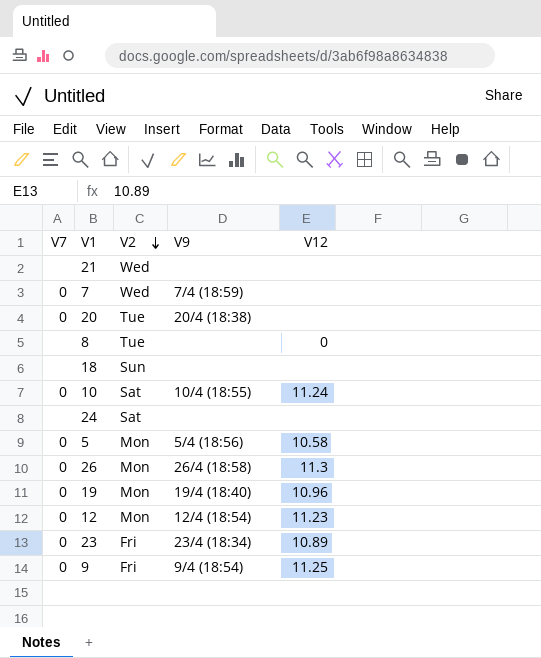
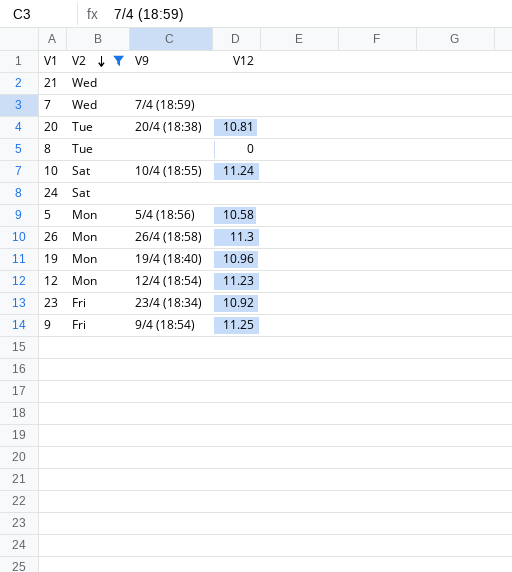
filter: none -> V2 != Sun
column V7 | position: 1 -> none
20 | V12: none -> 10.81
23 | V12: 10.89 -> 10.92

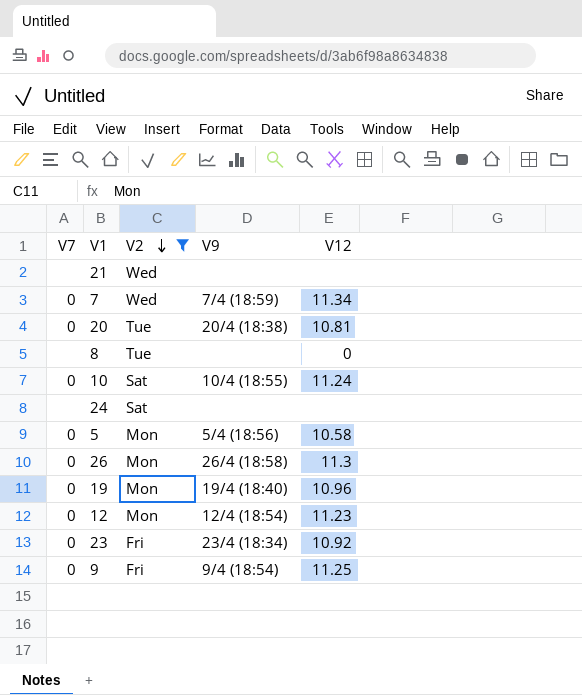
column V7 | position: none -> 1
7 | V12: none -> 11.34

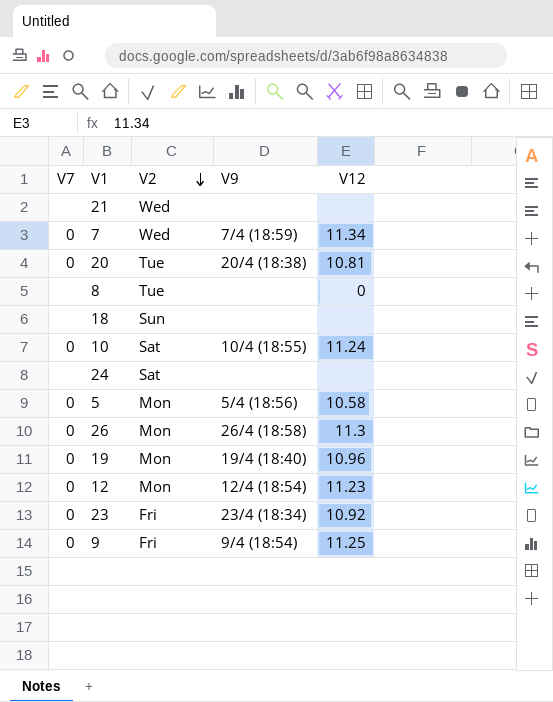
filter: V2 != Sun -> none

